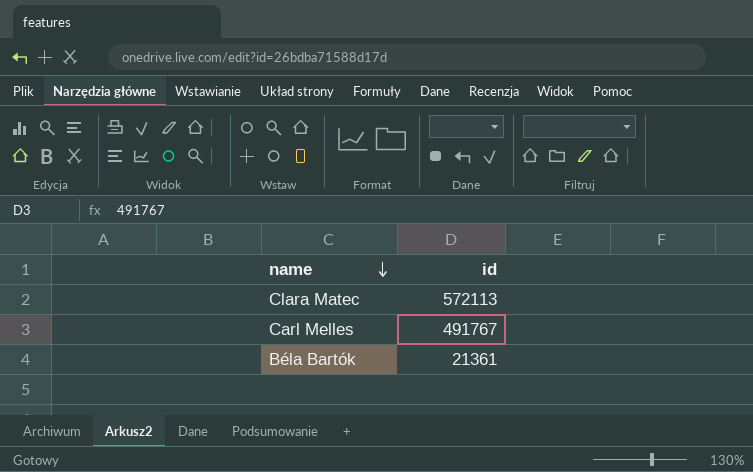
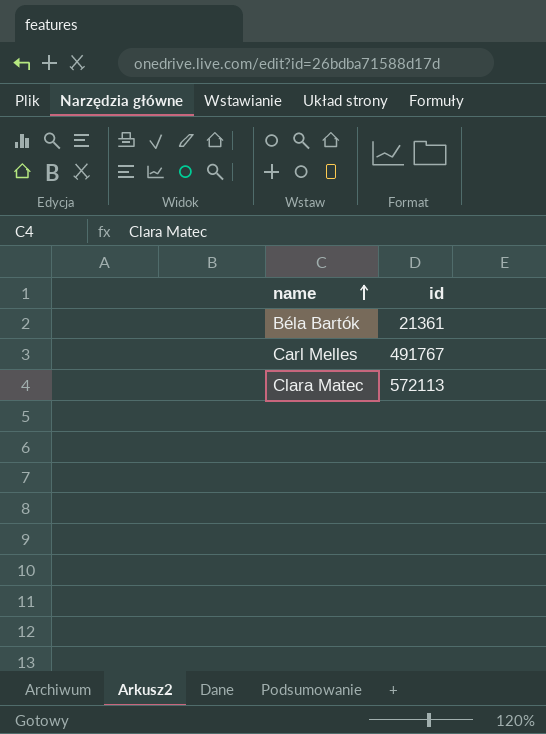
row order: name descending -> name ascending

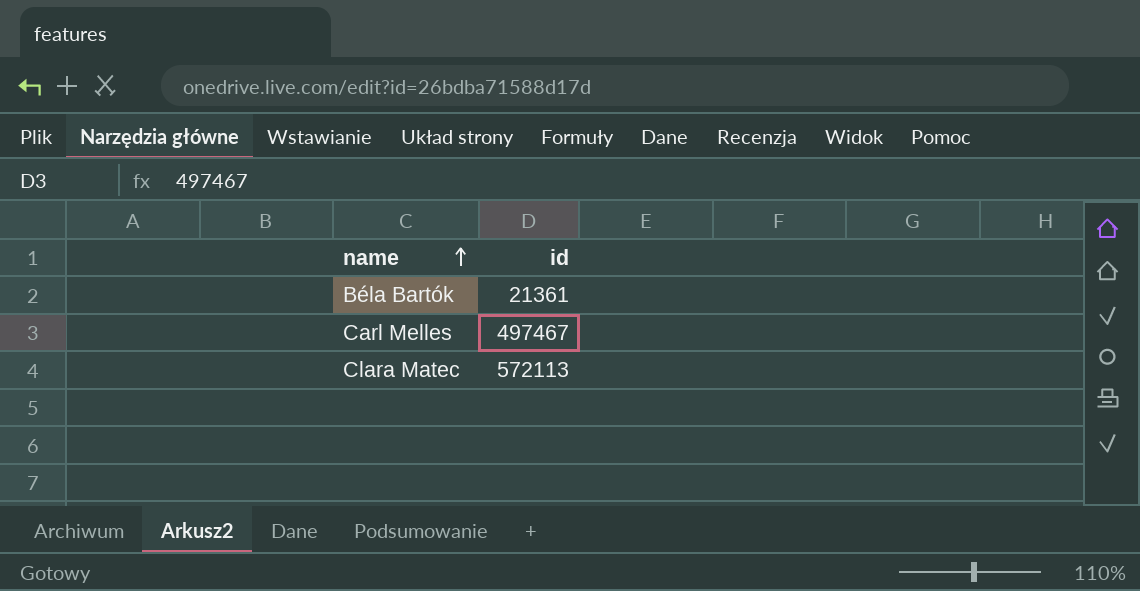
Carl Melles | id: 491767 -> 497467

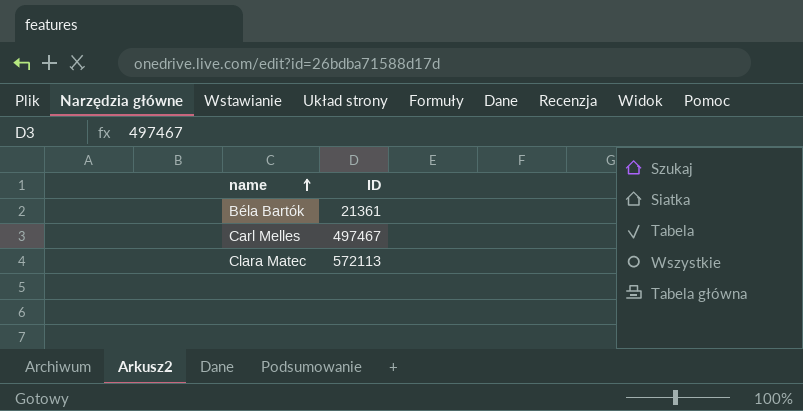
column name: id -> ID

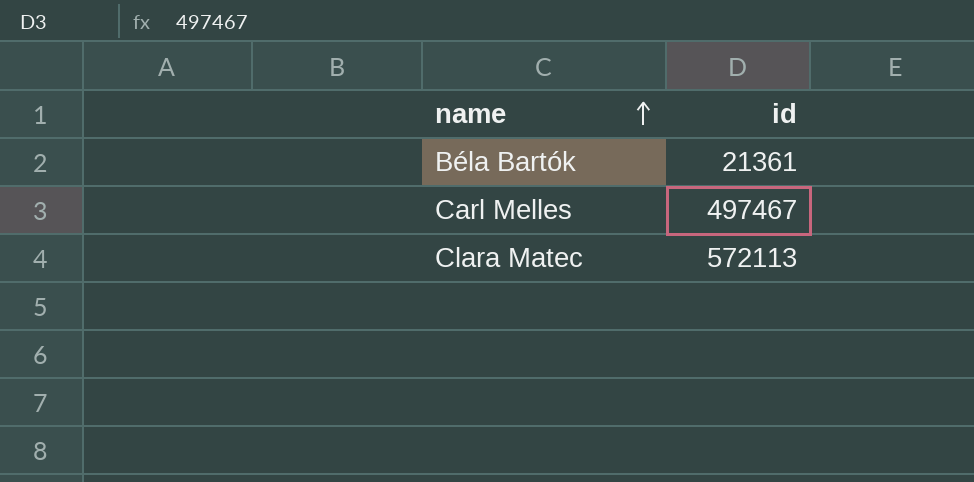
column name: ID -> id

